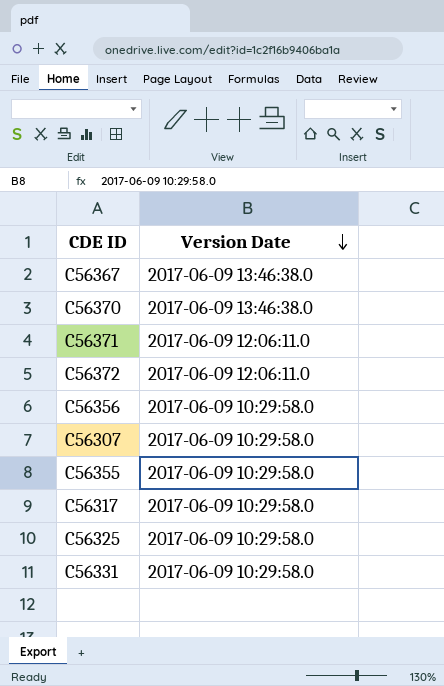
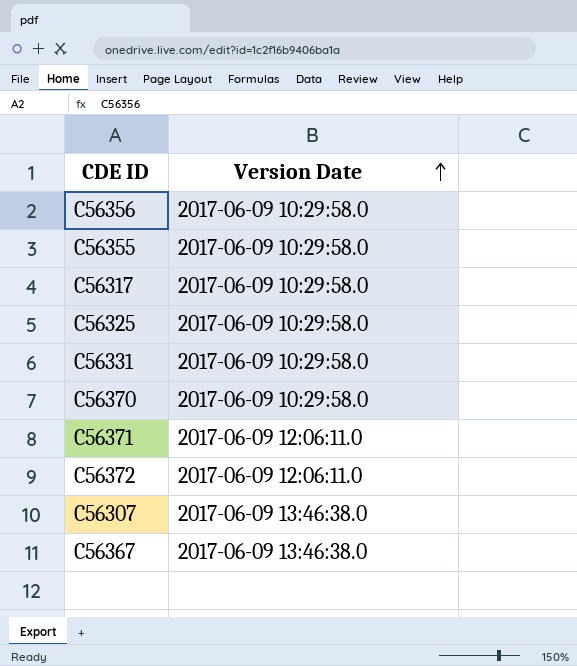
row order: Version Date descending -> Version Date ascending
C56370 | Version Date: 2017-06-09 13:46:38.0 -> 2017-06-09 10:29:58.0
C56307 | Version Date: 2017-06-09 10:29:58.0 -> 2017-06-09 13:46:38.0

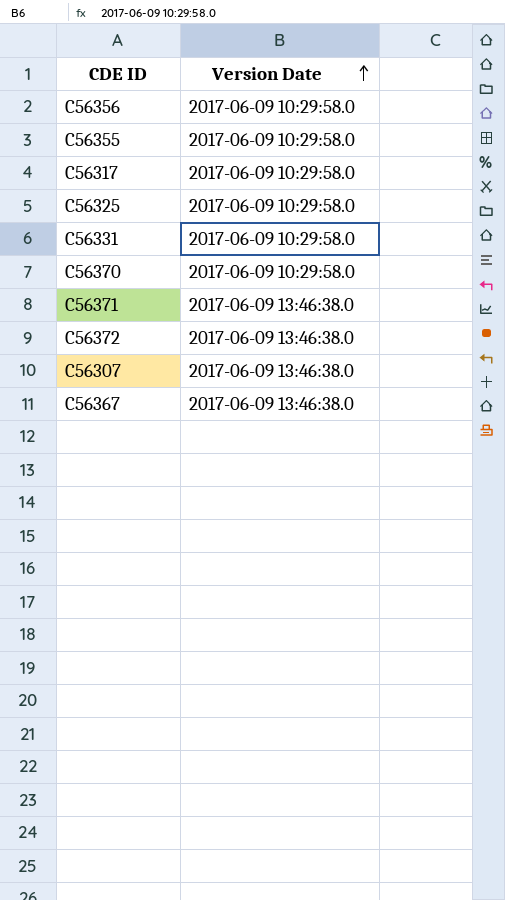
C56371 | Version Date: 2017-06-09 12:06:11.0 -> 2017-06-09 13:46:38.0
C56372 | Version Date: 2017-06-09 12:06:11.0 -> 2017-06-09 13:46:38.0

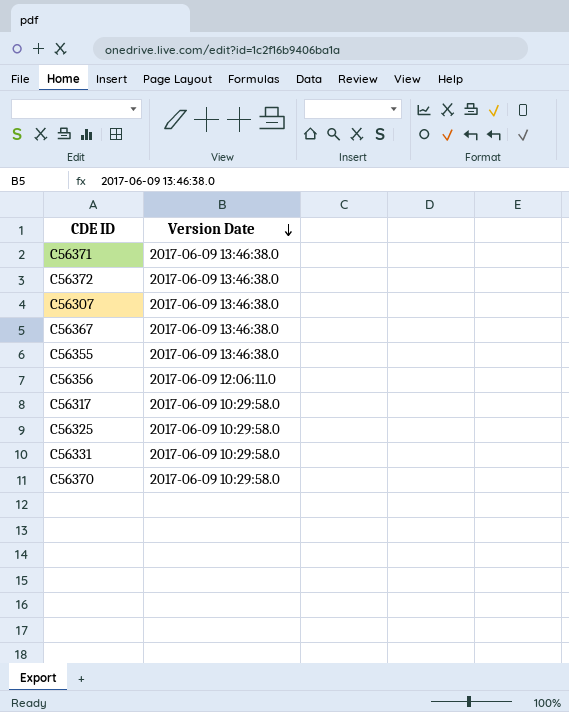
row order: Version Date ascending -> Version Date descending
C56355 | Version Date: 2017-06-09 10:29:58.0 -> 2017-06-09 13:46:38.0
C56356 | Version Date: 2017-06-09 10:29:58.0 -> 2017-06-09 12:06:11.0

